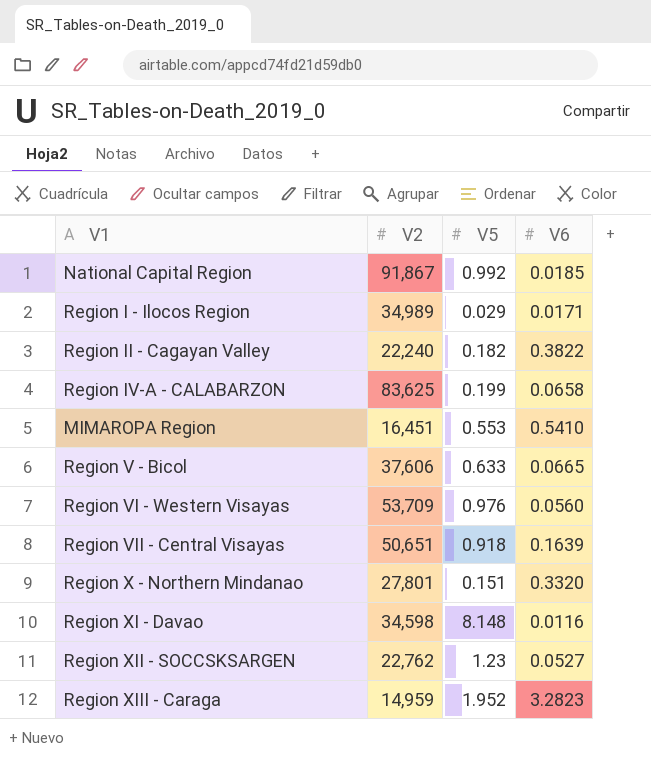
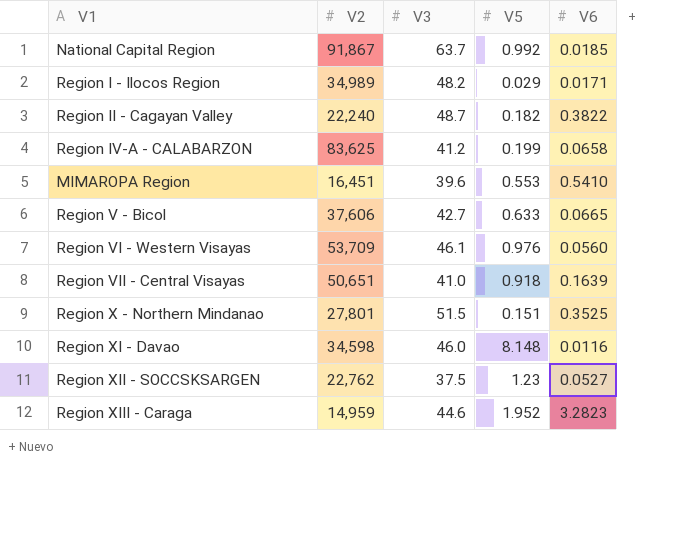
column V3 | position: none -> 3
Region X - Northern Mindanao | V6: 0.3320 -> 0.3525

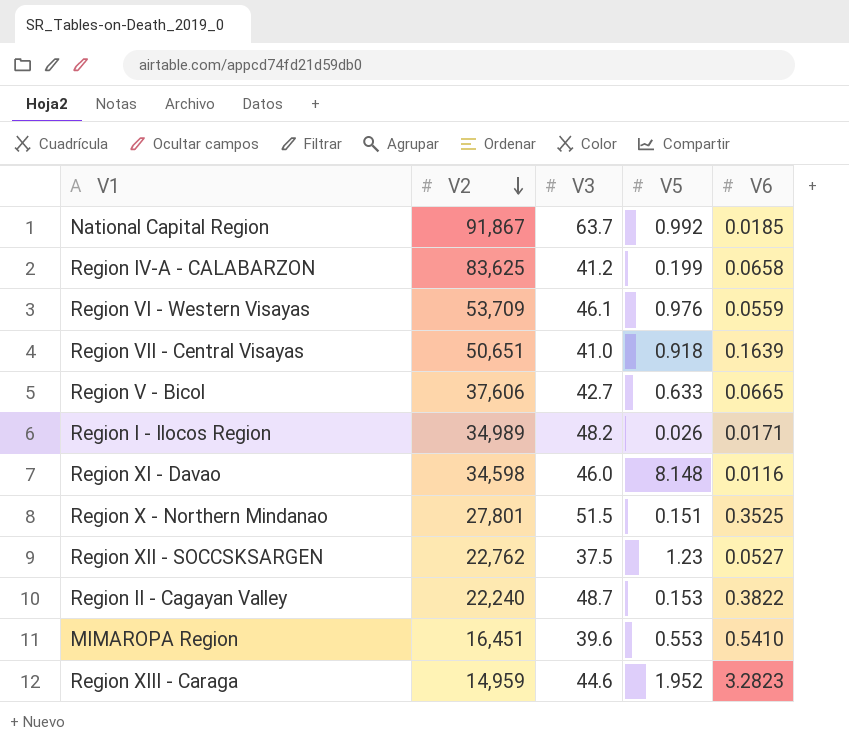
row order: none -> V2 descending
Region VI - Western Visayas | V6: 0.0560 -> 0.0559
Region I - Ilocos Region | V5: 0.029 -> 0.026
Region II - Cagayan Valley | V5: 0.182 -> 0.153

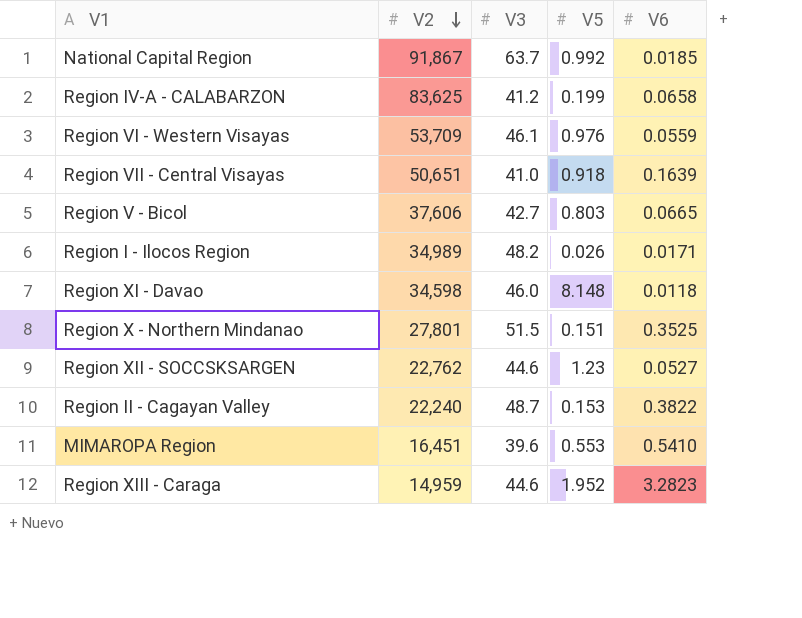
Region V - Bicol | V5: 0.633 -> 0.803
Region XI - Davao | V6: 0.0116 -> 0.0118
Region XII - SOCCSKSARGEN | V3: 37.5 -> 44.6

